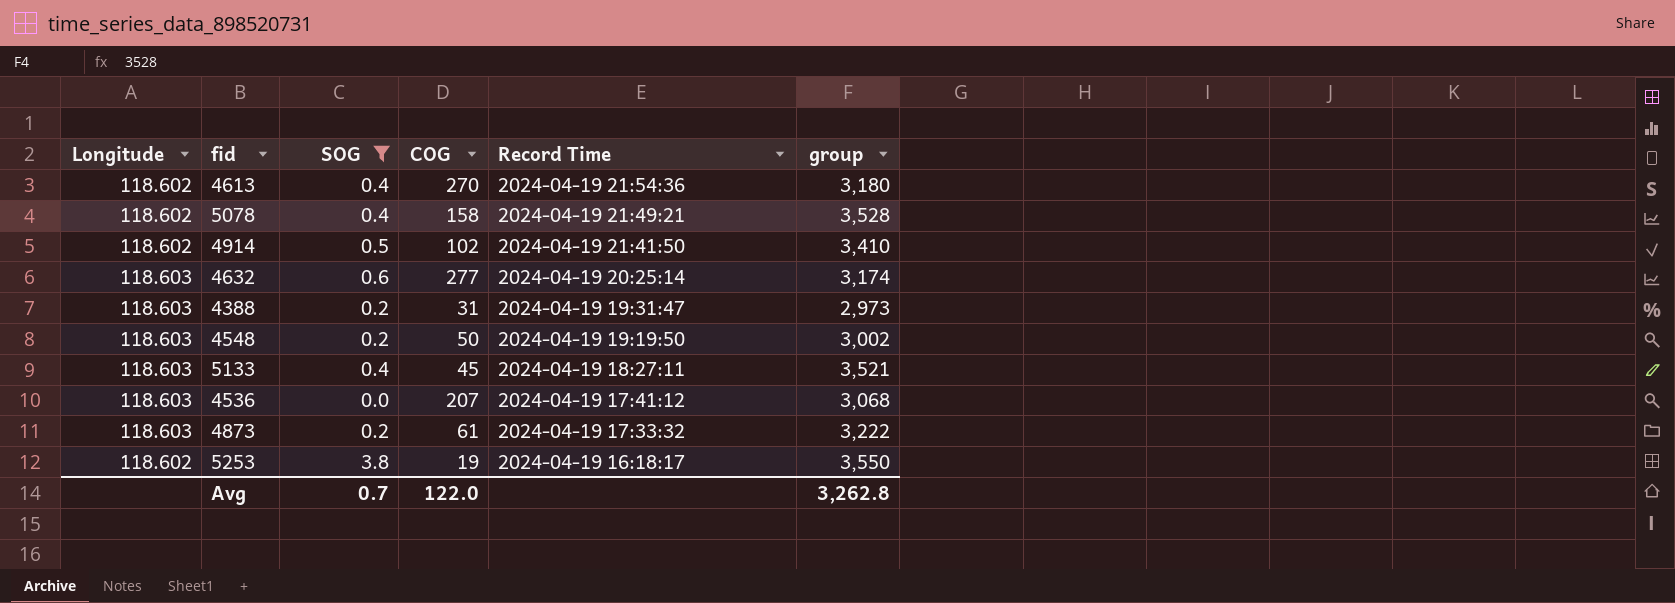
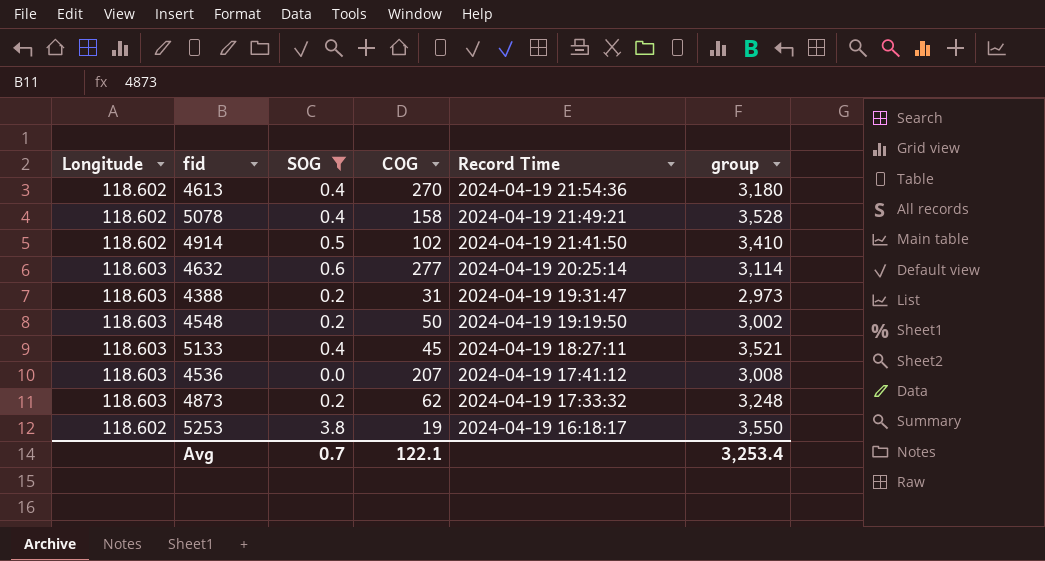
4632 | group: 3,174 -> 3,114
4536 | group: 3,068 -> 3,008
4873 | COG: 61 -> 62
4873 | group: 3,222 -> 3,248
Avg | COG: 122.0 -> 122.1
Avg | group: 3,262.8 -> 3,253.4

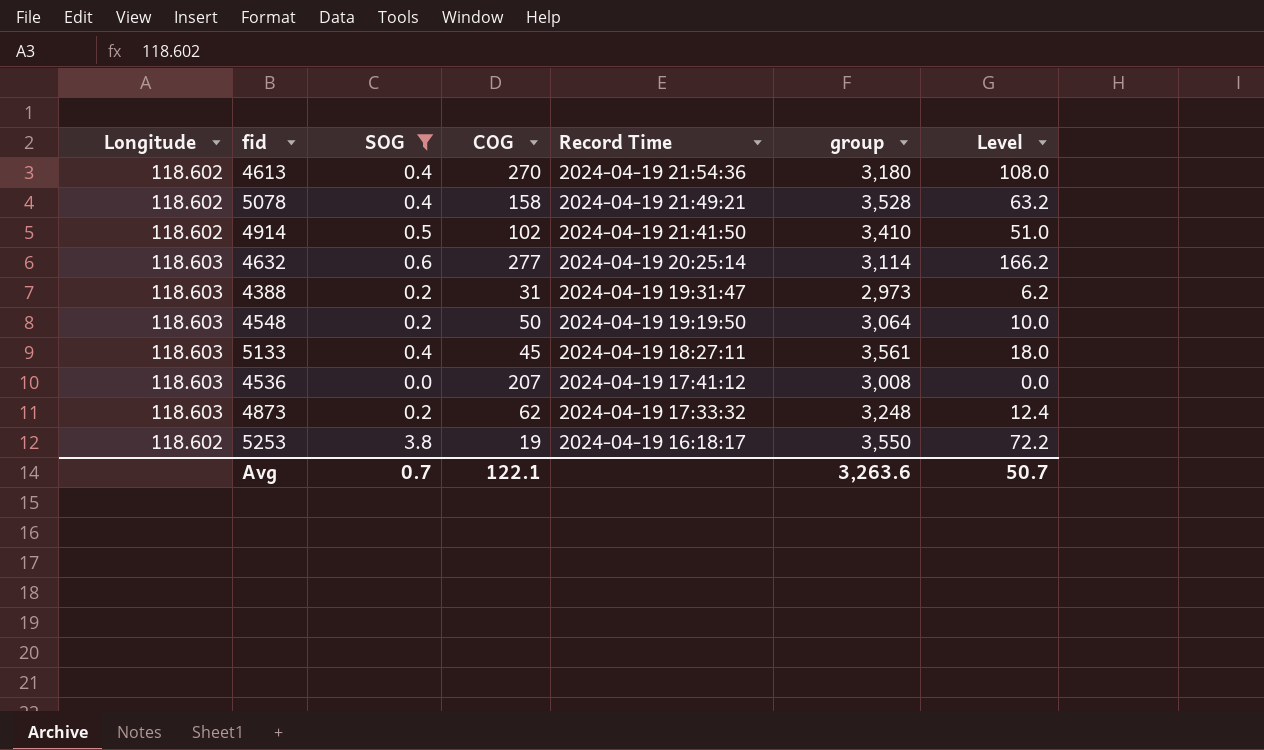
column Level | formula: none -> [SOG] * [COG]
4548 | group: 3,002 -> 3,064
5133 | group: 3,521 -> 3,561
Avg | group: 3,253.4 -> 3,263.6

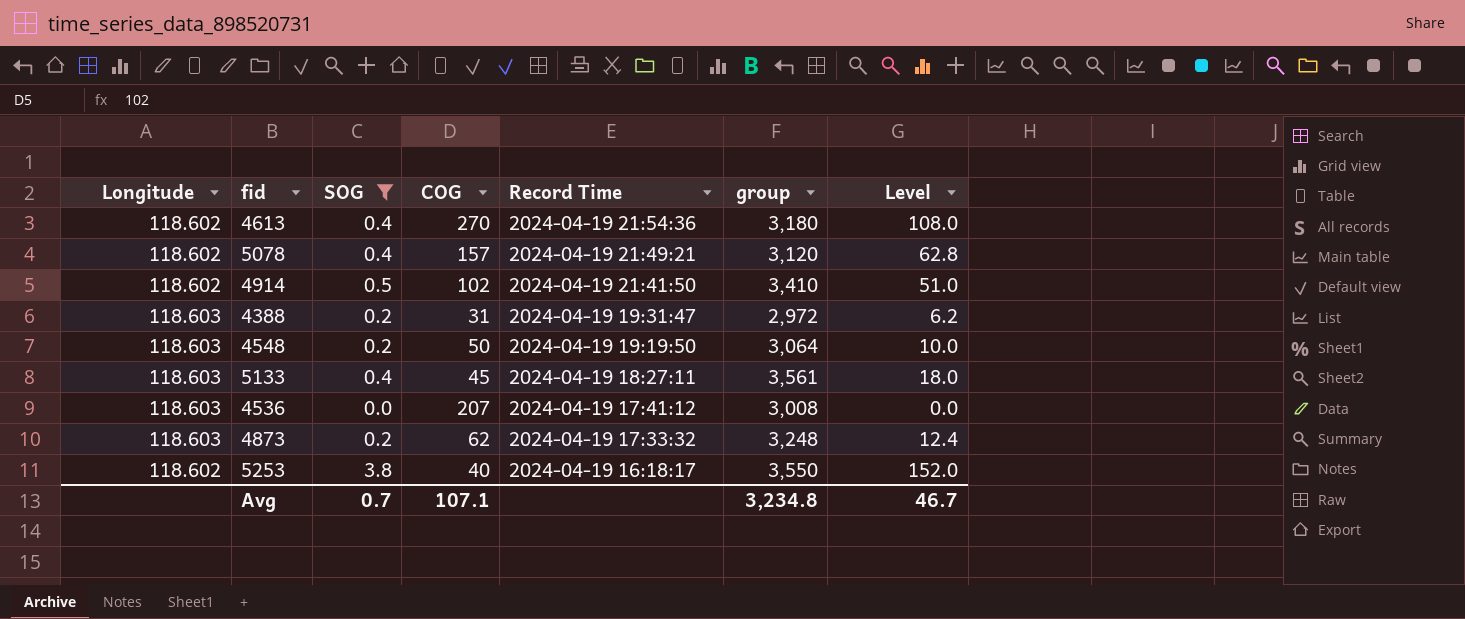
row 4632: 118.603 | 0.6 | 277 | 2024-04-19 20:25:14 | 3,114 | 166.2 -> none
5078 | COG: 158 -> 157
5078 | group: 3,528 -> 3,120
5078 | Level: 63.2 -> 62.8
4388 | group: 2,973 -> 2,972
5253 | COG: 19 -> 40
5253 | Level: 72.2 -> 152.0
Avg | COG: 122.1 -> 107.1
Avg | group: 3,263.6 -> 3,234.8
Avg | Level: 50.7 -> 46.7

